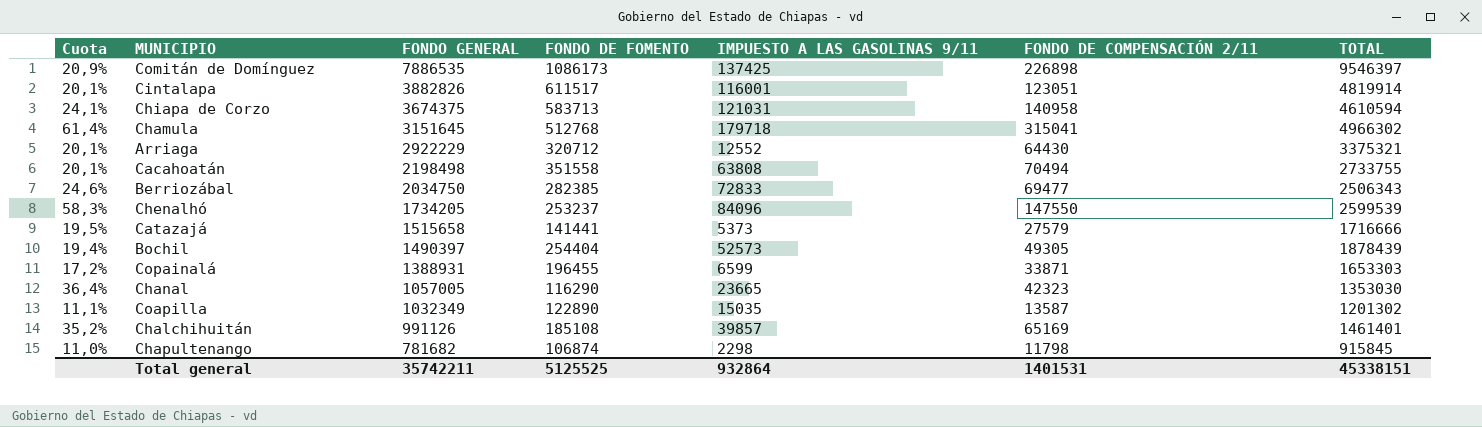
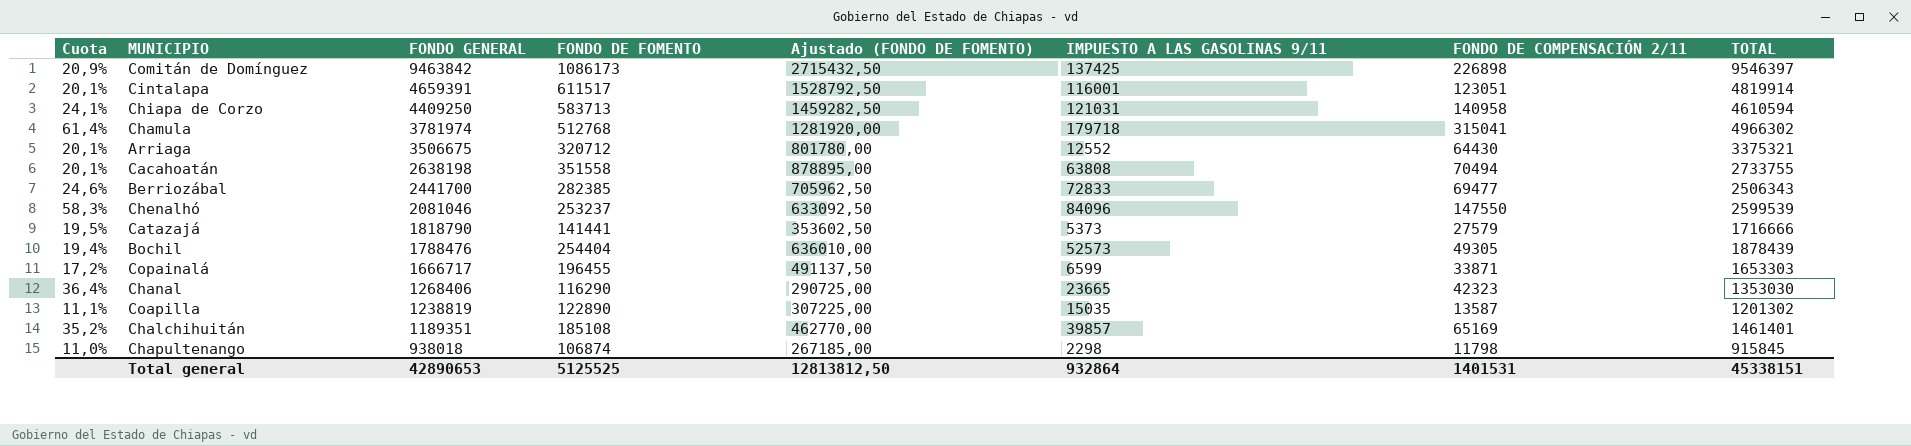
column Ajustado (FONDO DE FOMENTO) | formula: none -> [FONDO DE FOMENTO] * 2,5
Comitán de Domínguez | FONDO GENERAL: 7886535 -> 9463842
Cintalapa | FONDO GENERAL: 3882826 -> 4659391
Chiapa de Corzo | FONDO GENERAL: 3674375 -> 4409250
Chamula | FONDO GENERAL: 3151645 -> 3781974
Arriaga | FONDO GENERAL: 2922229 -> 3506675
Cacahoatán | FONDO GENERAL: 2198498 -> 2638198
Berriozábal | FONDO GENERAL: 2034750 -> 2441700
Chenalhó | FONDO GENERAL: 1734205 -> 2081046
Catazajá | FONDO GENERAL: 1515658 -> 1818790
Bochil | FONDO GENERAL: 1490397 -> 1788476
Copainalá | FONDO GENERAL: 1388931 -> 1666717
Chanal | FONDO GENERAL: 1057005 -> 1268406
Coapilla | FONDO GENERAL: 1032349 -> 1238819
Chalchihuitán | FONDO GENERAL: 991126 -> 1189351
Chapultenango | FONDO GENERAL: 781682 -> 938018
Total general | FONDO GENERAL: 35742211 -> 42890653

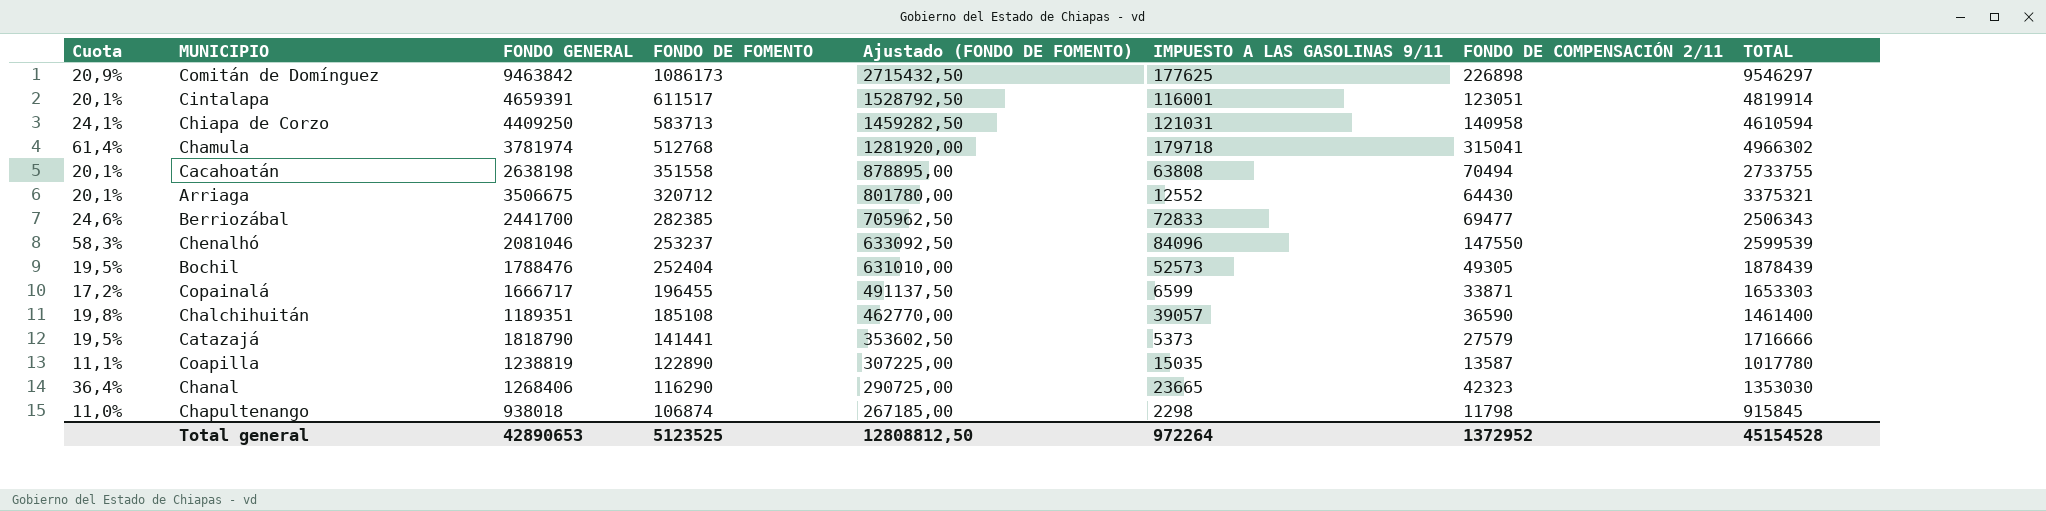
row order: FONDO GENERAL descending -> FONDO DE FOMENTO descending
Comitán de Domínguez | IMPUESTO A LAS GASOLINAS 9/11: 137425 -> 177625
Comitán de Domínguez | TOTAL: 9546397 -> 9546297
Bochil | Cuota: 19,4% -> 19,5%
Bochil | FONDO DE FOMENTO: 254404 -> 252404
Bochil | Ajustado (FONDO DE FOMENTO): 636010,00 -> 631010,00
Chalchihuitán | Cuota: 35,2% -> 19,8%
Chalchihuitán | IMPUESTO A LAS GASOLINAS 9/11: 39857 -> 39057
Chalchihuitán | FONDO DE COMPENSACIÓN 2/11: 65169 -> 36590
Chalchihuitán | TOTAL: 1461401 -> 1461400
Coapilla | TOTAL: 1201302 -> 1017780
Total general | FONDO DE FOMENTO: 5125525 -> 5123525
Total general | Ajustado (FONDO DE FOMENTO): 12813812,50 -> 12808812,50
Total general | IMPUESTO A LAS GASOLINAS 9/11: 932864 -> 972264
Total general | FONDO DE COMPENSACIÓN 2/11: 1401531 -> 1372952
Total general | TOTAL: 45338151 -> 45154528

